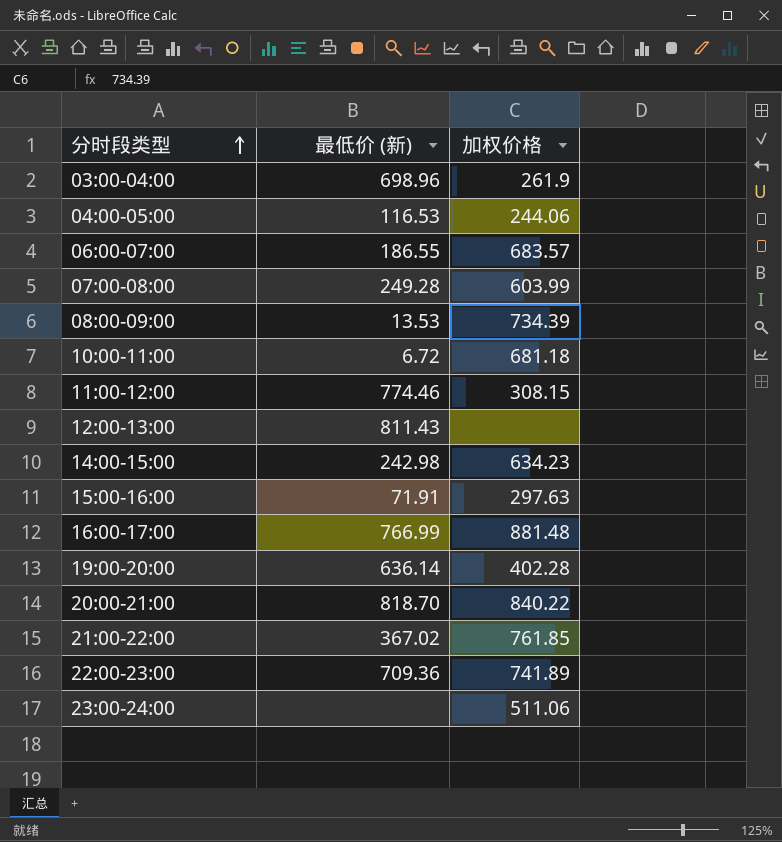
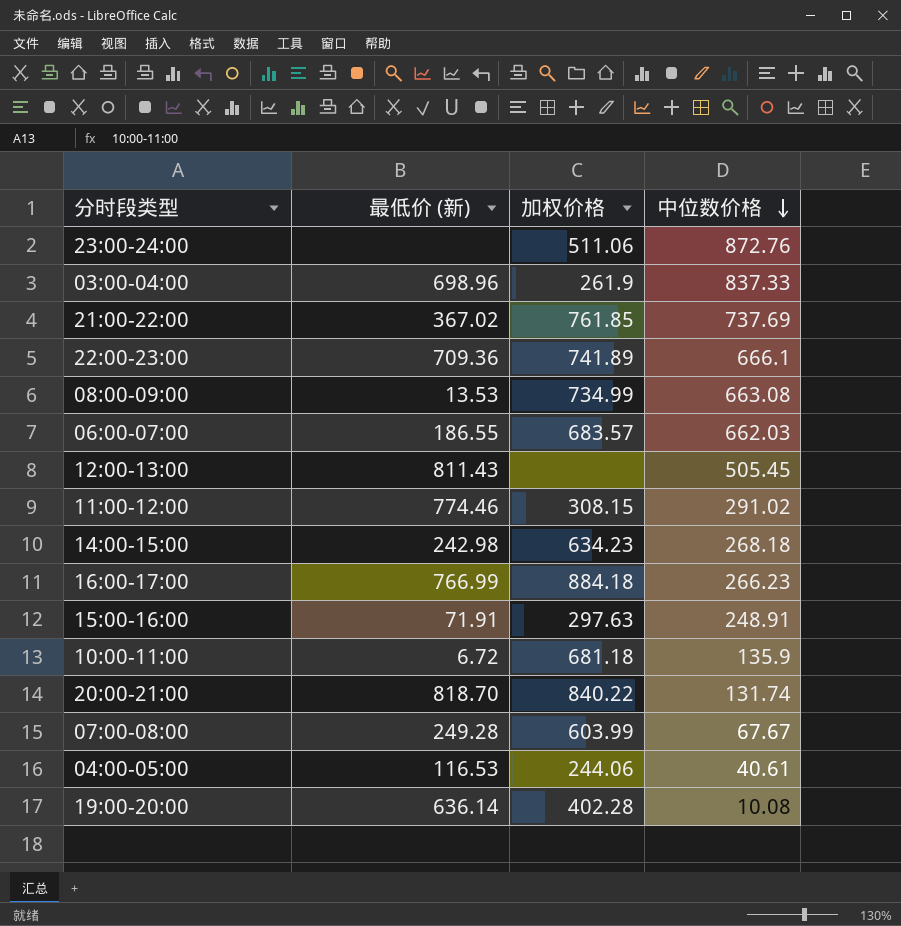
row order: 分时段类型 ascending -> 中位数价格 descending
column 中位数价格 | position: none -> 4
08:00-09:00 | 加权价格: 734.39 -> 734.99
16:00-17:00 | 加权价格: 881.48 -> 884.18

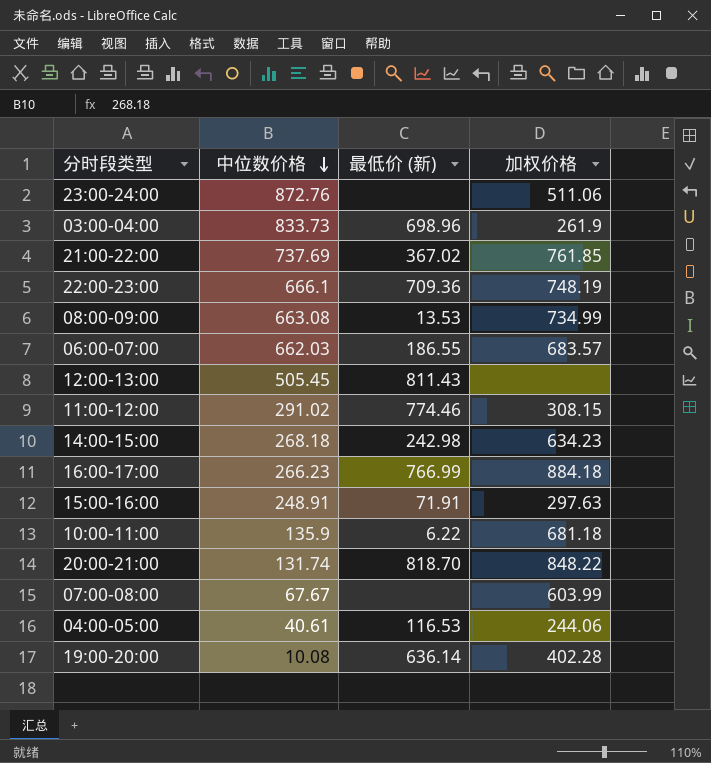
column 中位数价格 | position: 4 -> 2
03:00-04:00 | 中位数价格: 837.33 -> 833.73
22:00-23:00 | 加权价格: 741.89 -> 748.19
10:00-11:00 | 最低价 (新): 6.72 -> 6.22
20:00-21:00 | 加权价格: 840.22 -> 848.22
07:00-08:00 | 最低价 (新): 249.28 -> none

